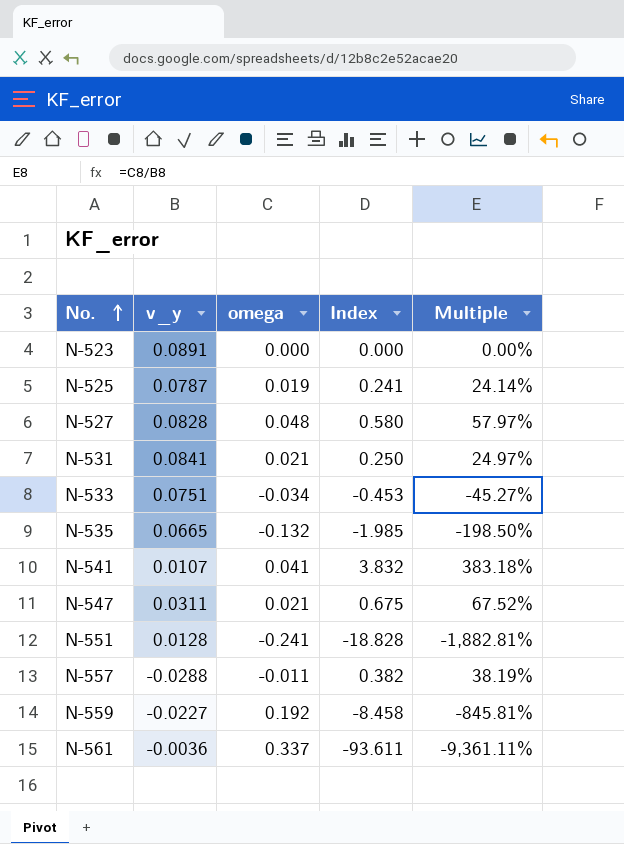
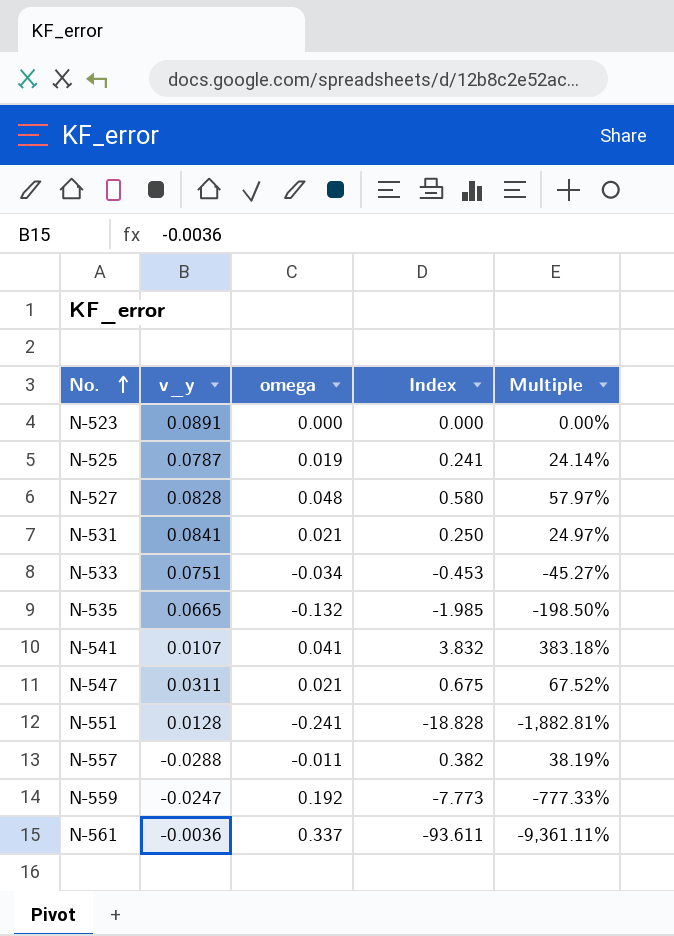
N-559 | v_y: -0.0227 -> -0.0247
N-559 | Index: -8.458 -> -7.773
N-559 | Multiple: -845.81% -> -777.33%

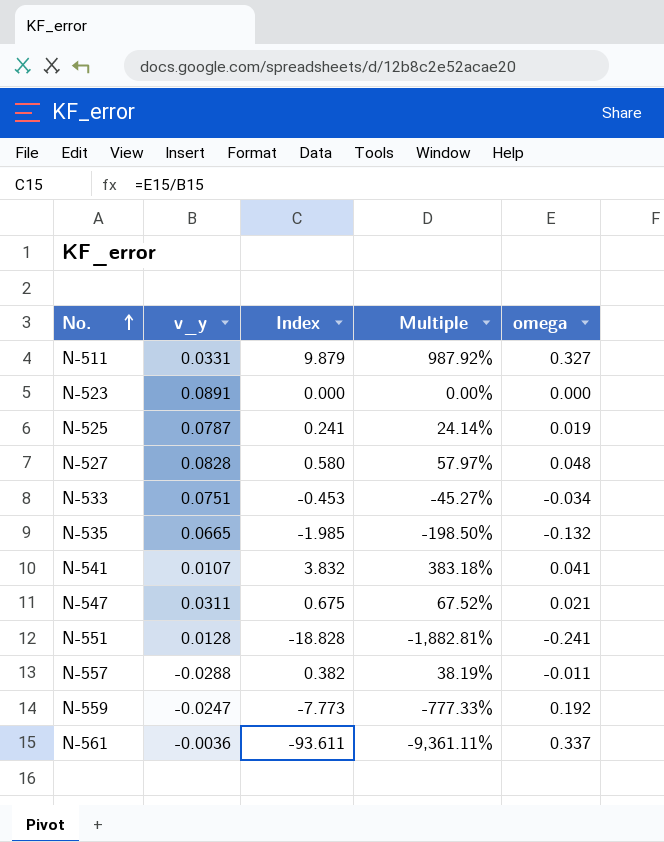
column omega | position: 3 -> 5
row N-531: 0.0841 | 0.021 | 0.250 | 24.97% -> none
row N-511: none -> 0.0331 | 9.879 | 987.92% | 0.327

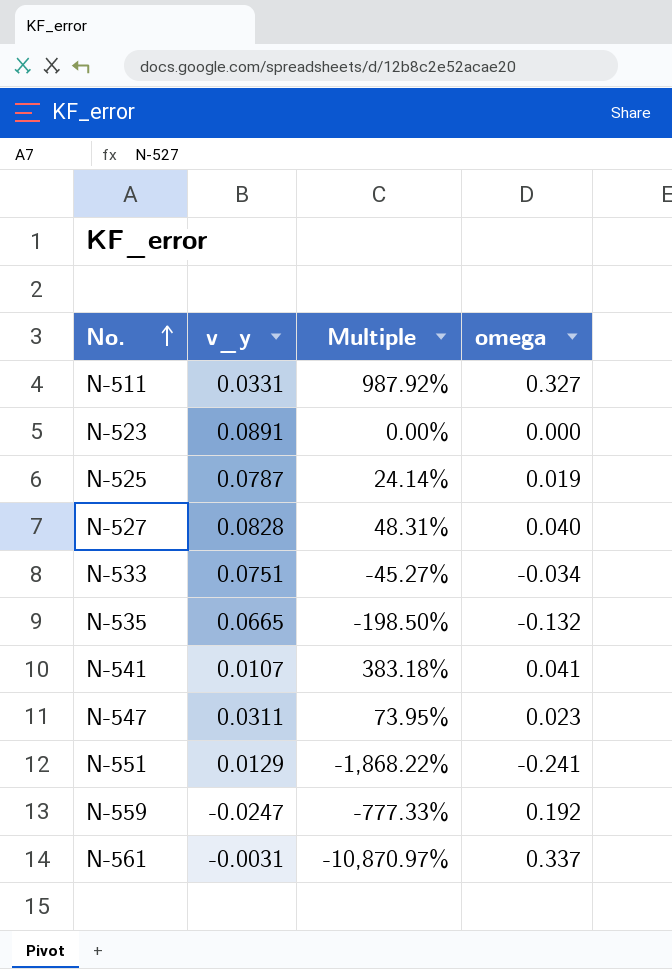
column Index | formula: [omega] / [v_y] -> none
row N-557: -0.0288 | 0.382 | 38.19% | -0.011 -> none
N-527 | Multiple: 57.97% -> 48.31%
N-527 | omega: 0.048 -> 0.040
N-547 | Multiple: 67.52% -> 73.95%
N-547 | omega: 0.021 -> 0.023
N-551 | v_y: 0.0128 -> 0.0129
N-551 | Multiple: -1,882.81% -> -1,868.22%
N-561 | v_y: -0.0036 -> -0.0031
N-561 | Multiple: -9,361.11% -> -10,870.97%

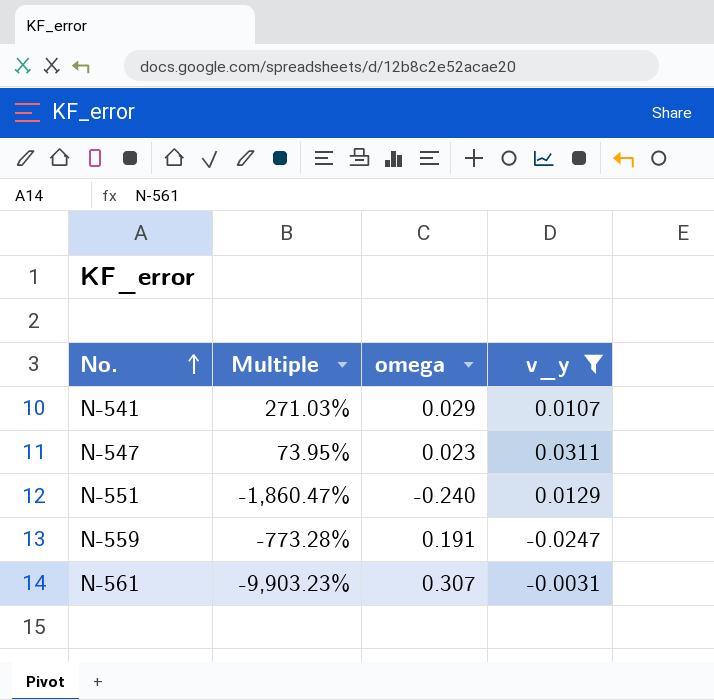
filter: none -> v_y <= 0.0311
column v_y | position: 2 -> 4
N-541 | Multiple: 383.18% -> 271.03%
N-541 | omega: 0.041 -> 0.029
N-551 | Multiple: -1,868.22% -> -1,860.47%
N-551 | omega: -0.241 -> -0.240
N-559 | Multiple: -777.33% -> -773.28%
N-559 | omega: 0.192 -> 0.191
N-561 | Multiple: -10,870.97% -> -9,903.23%
N-561 | omega: 0.337 -> 0.307

